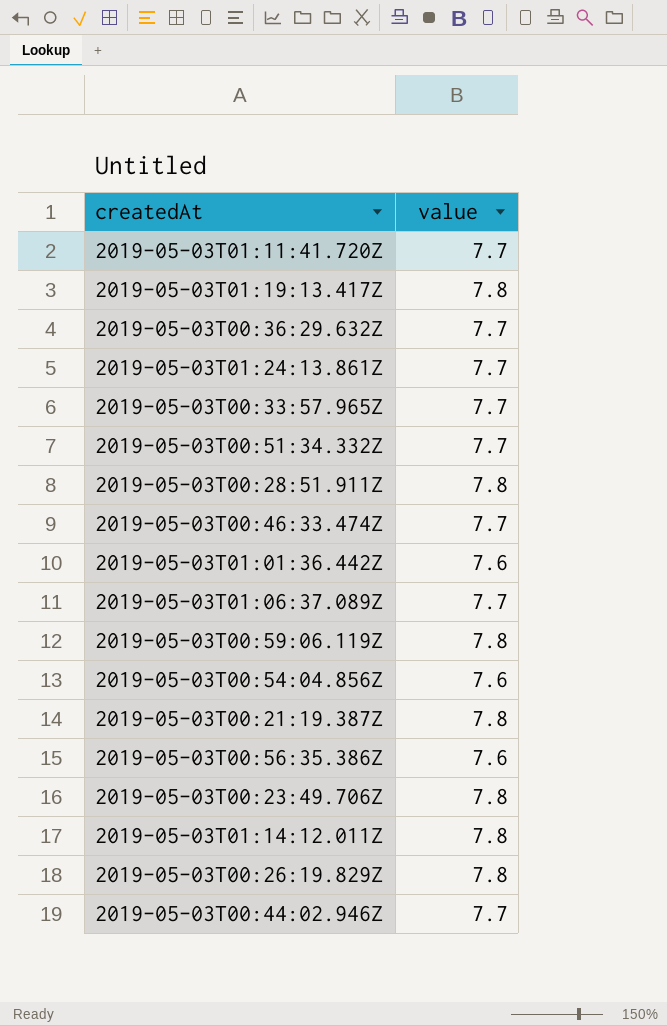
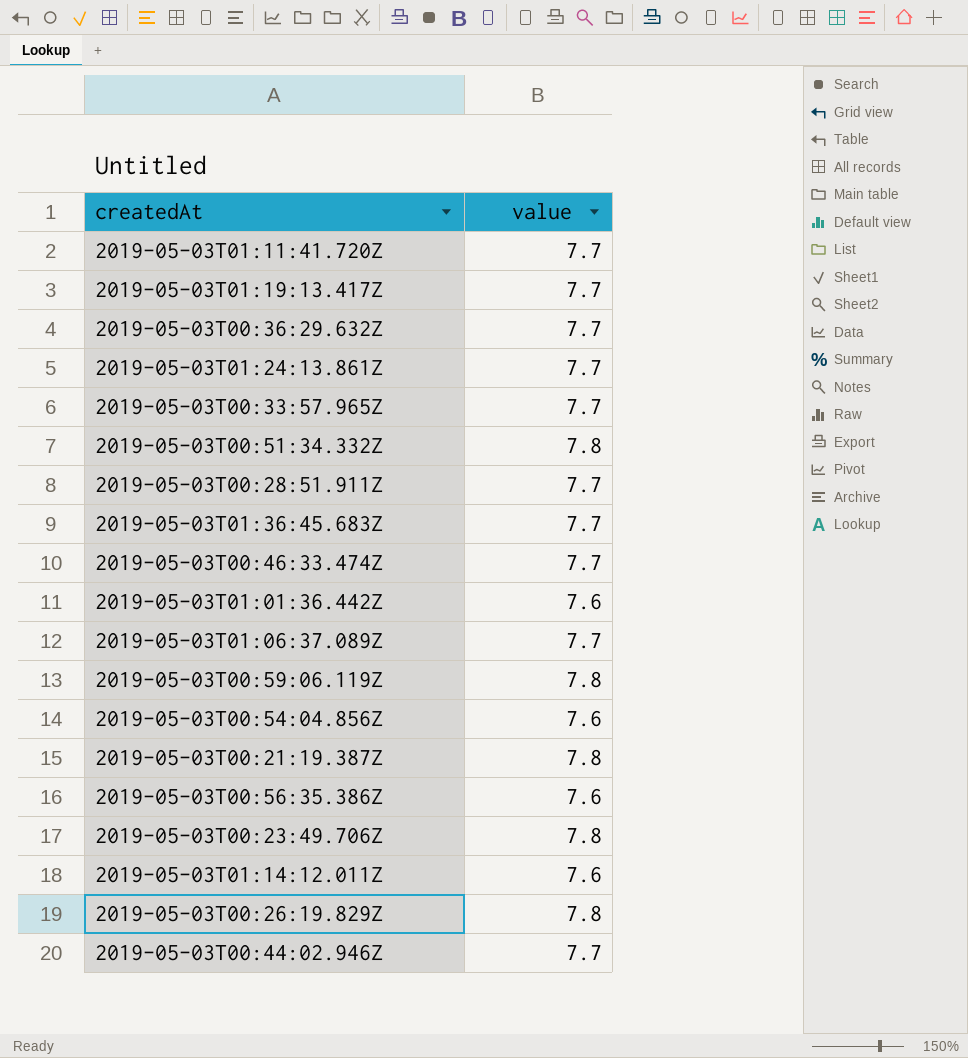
2019-05-03T01:19:13.417Z | value: 7.8 -> 7.7
2019-05-03T00:51:34.332Z | value: 7.7 -> 7.8
2019-05-03T00:28:51.911Z | value: 7.8 -> 7.7
row 2019-05-03T01:36:45.683Z: none -> 7.7
2019-05-03T01:14:12.011Z | value: 7.8 -> 7.6

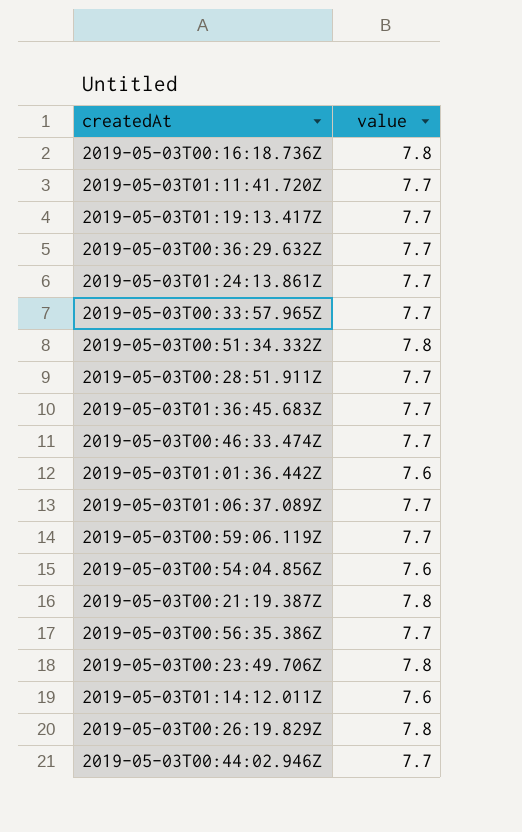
row 2019-05-03T00:16:18.736Z: none -> 7.8
2019-05-03T00:59:06.119Z | value: 7.8 -> 7.7
2019-05-03T00:56:35.386Z | value: 7.6 -> 7.7

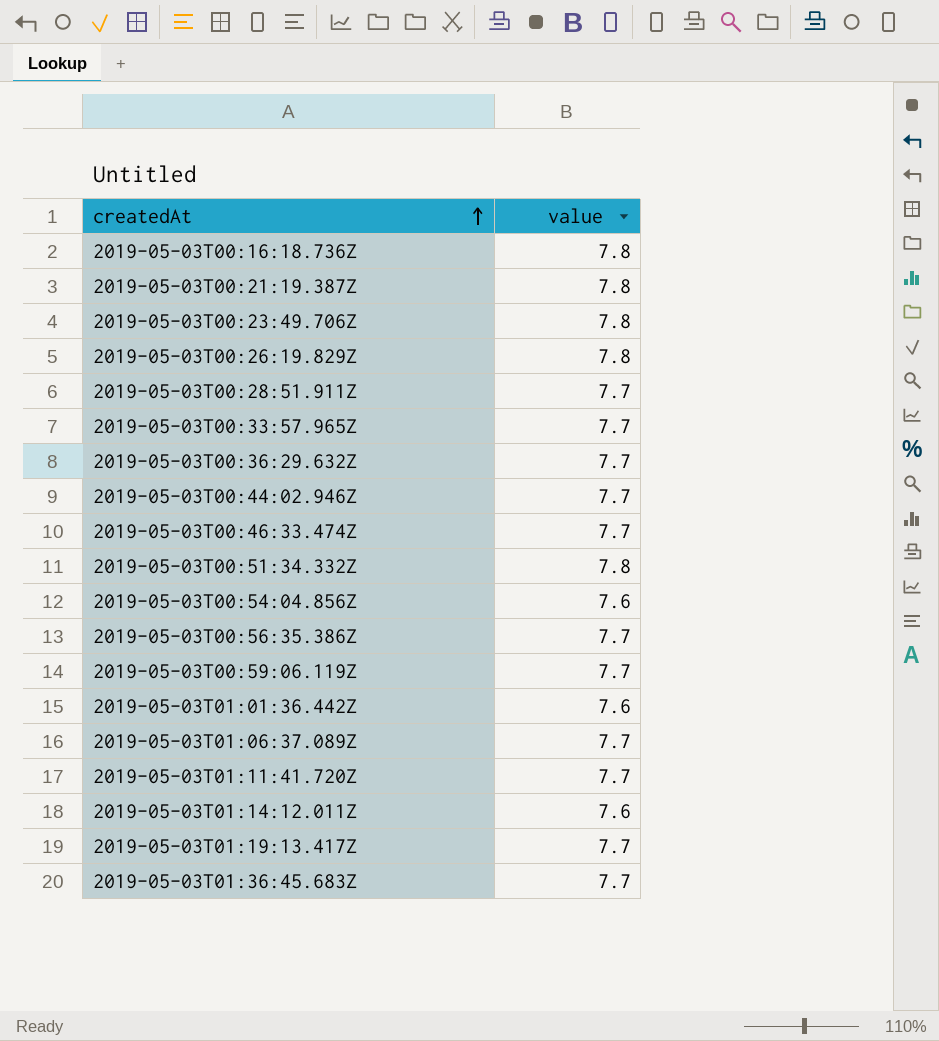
row order: none -> createdAt ascending
row 2019-05-03T01:24:13.861Z: 7.7 -> none

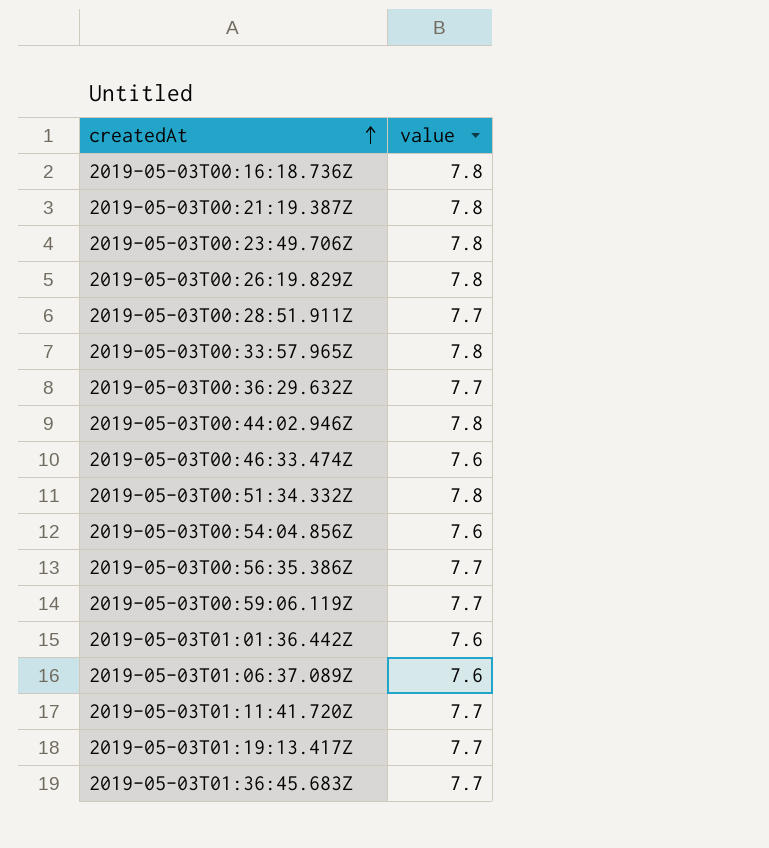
row 2019-05-03T01:14:12.011Z: 7.6 -> none
2019-05-03T00:33:57.965Z | value: 7.7 -> 7.8
2019-05-03T00:44:02.946Z | value: 7.7 -> 7.8
2019-05-03T00:46:33.474Z | value: 7.7 -> 7.6
2019-05-03T01:06:37.089Z | value: 7.7 -> 7.6

